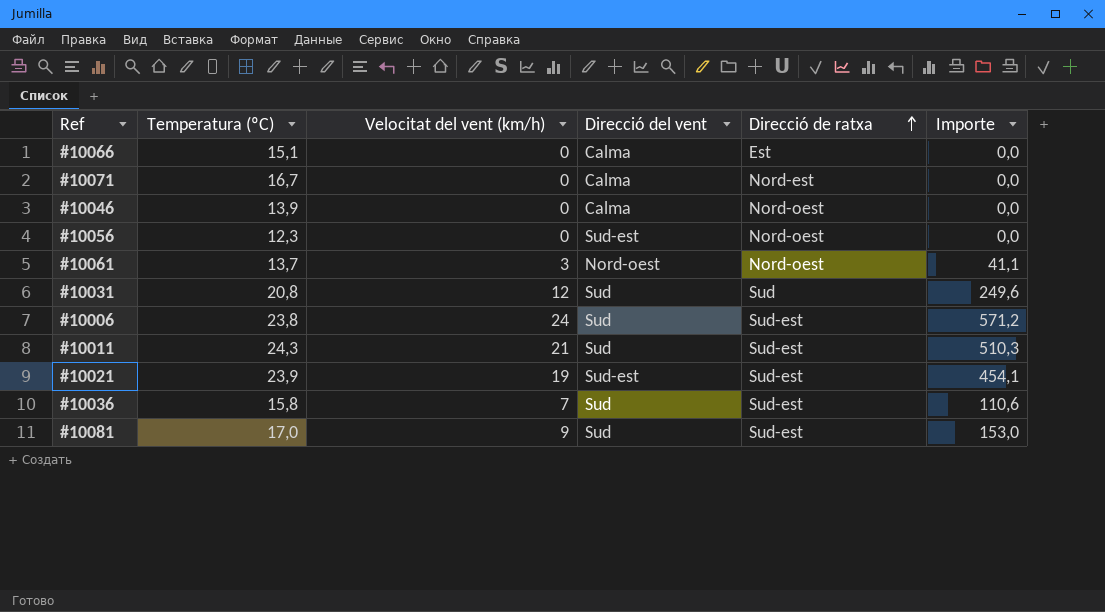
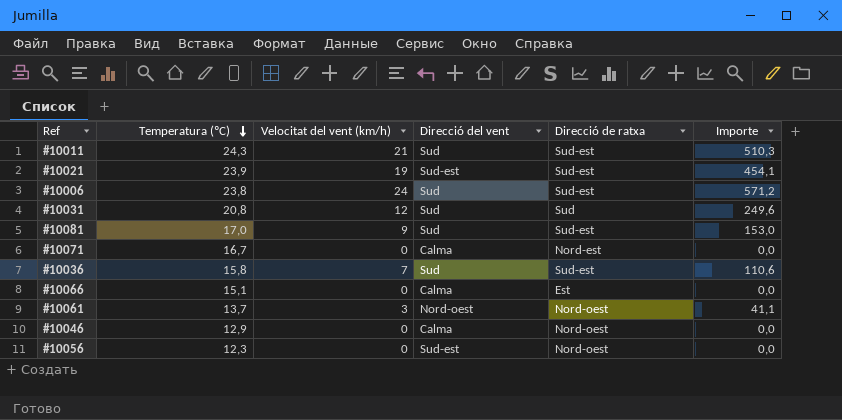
row order: Direcció de ratxa ascending -> Temperatura (ºC) descending
#10046 | Temperatura (ºC): 13,9 -> 12,9

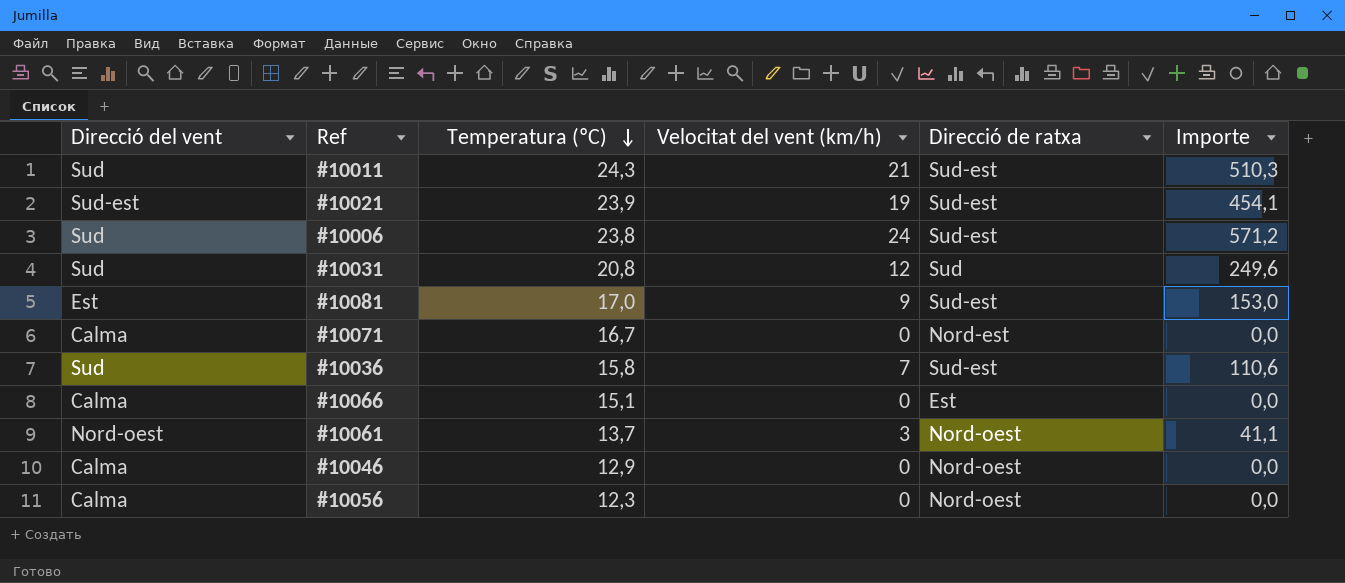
column Direcció del vent | position: 4 -> 1
#10081 | Direcció del vent: Sud -> Est
#10056 | Direcció del vent: Sud-est -> Calma

